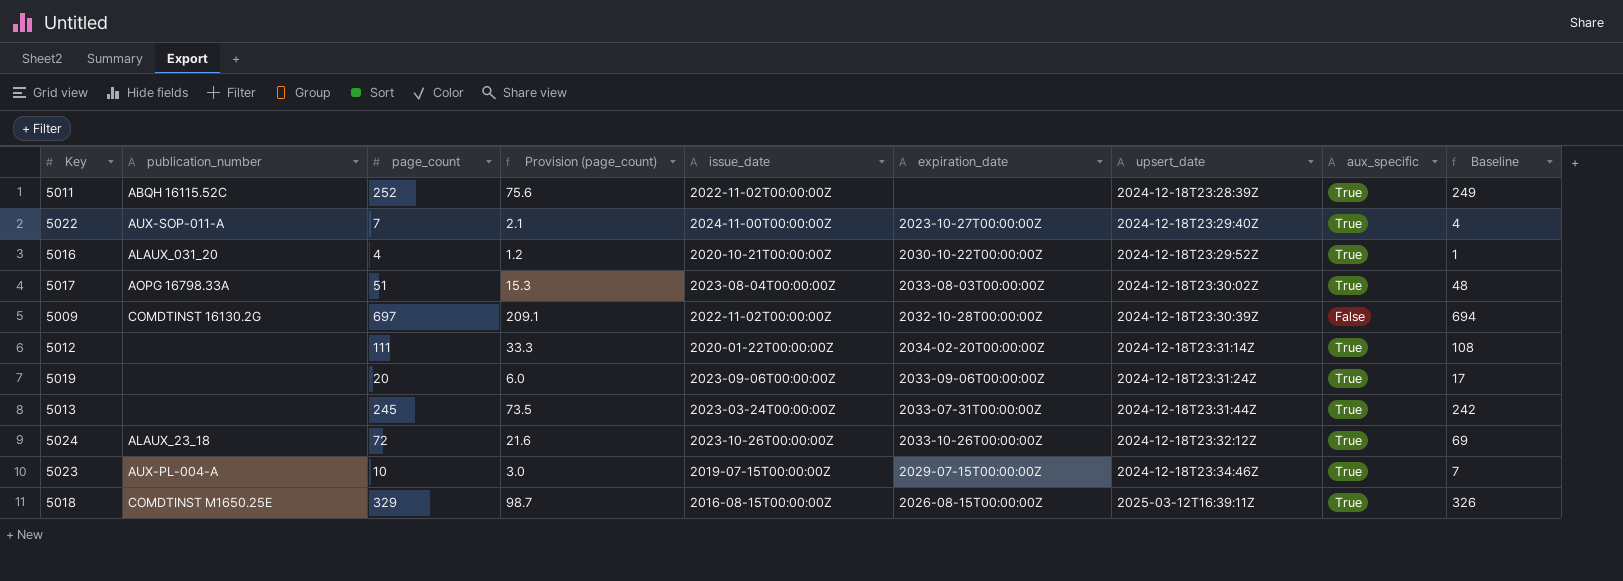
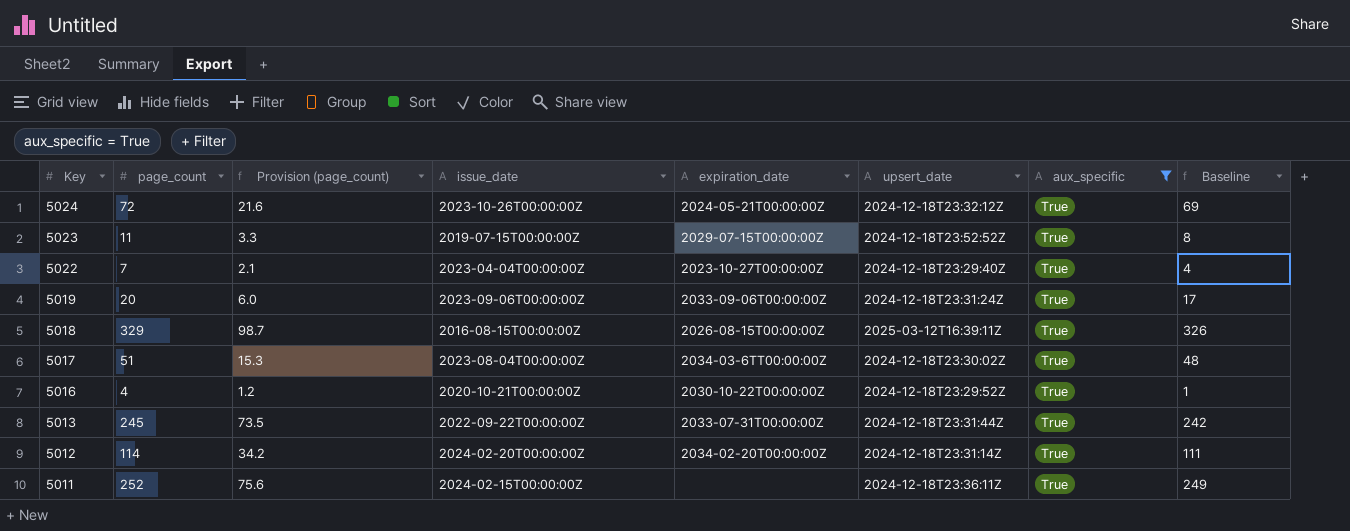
filter: none -> aux_specific = True
row order: upsert_date ascending -> Key descending
column publication_number | position: 2 -> none
5024 | expiration_date: 2033-10-26T00:00:00Z -> 2024-05-21T00:00:00Z
5023 | page_count: 10 -> 11
5023 | Provision (page_count): 3.0 -> 3.3
5023 | upsert_date: 2024-12-18T23:34:46Z -> 2024-12-18T23:52:52Z
5023 | Baseline: 7 -> 8
5022 | issue_date: 2024-11-00T00:00:00Z -> 2023-04-04T00:00:00Z
5017 | expiration_date: 2033-08-03T00:00:00Z -> 2034-03-6TT00:00:00Z
5013 | issue_date: 2023-03-24T00:00:00Z -> 2022-09-22T00:00:00Z
5012 | page_count: 111 -> 114
5012 | Provision (page_count): 33.3 -> 34.2
5012 | issue_date: 2020-01-22T00:00:00Z -> 2024-02-20T00:00:00Z
5012 | Baseline: 108 -> 111
5011 | issue_date: 2022-11-02T00:00:00Z -> 2024-02-15T00:00:00Z
5011 | upsert_date: 2024-12-18T23:28:39Z -> 2024-12-18T23:36:11Z

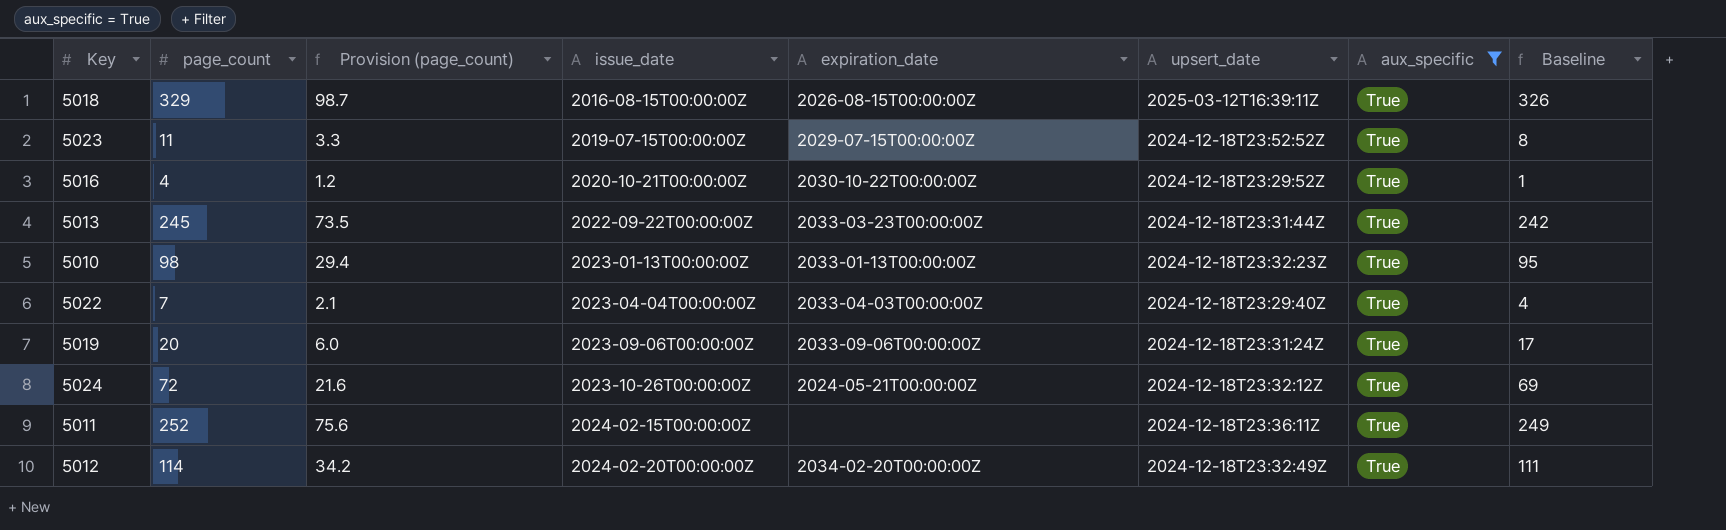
row order: Key descending -> issue_date ascending
row 5017: 51 | 15.3 | 2023-08-04T00:00:00Z | 2034-03-6TT00:00:00Z | 2024-12-18T23:30:02Z | True | 48 -> none
5013 | expiration_date: 2033-07-31T00:00:00Z -> 2033-03-23T00:00:00Z
row 5010: none -> 98 | 29.4 | 2023-01-13T00:00:00Z | 2033-01-13T00:00:00Z | 2024-12-18T23:32:23Z | True | 95
5022 | expiration_date: 2023-10-27T00:00:00Z -> 2033-04-03T00:00:00Z
5012 | upsert_date: 2024-12-18T23:31:14Z -> 2024-12-18T23:32:49Z

